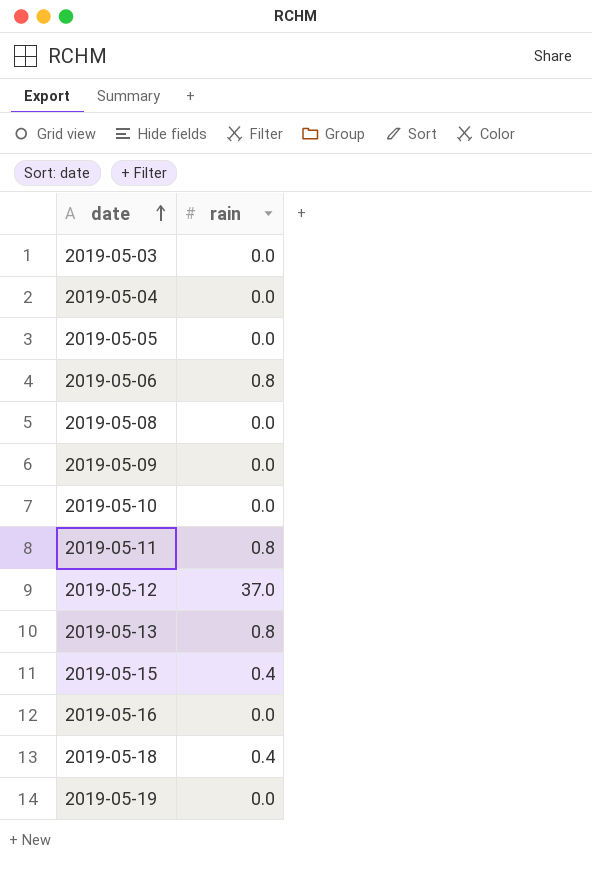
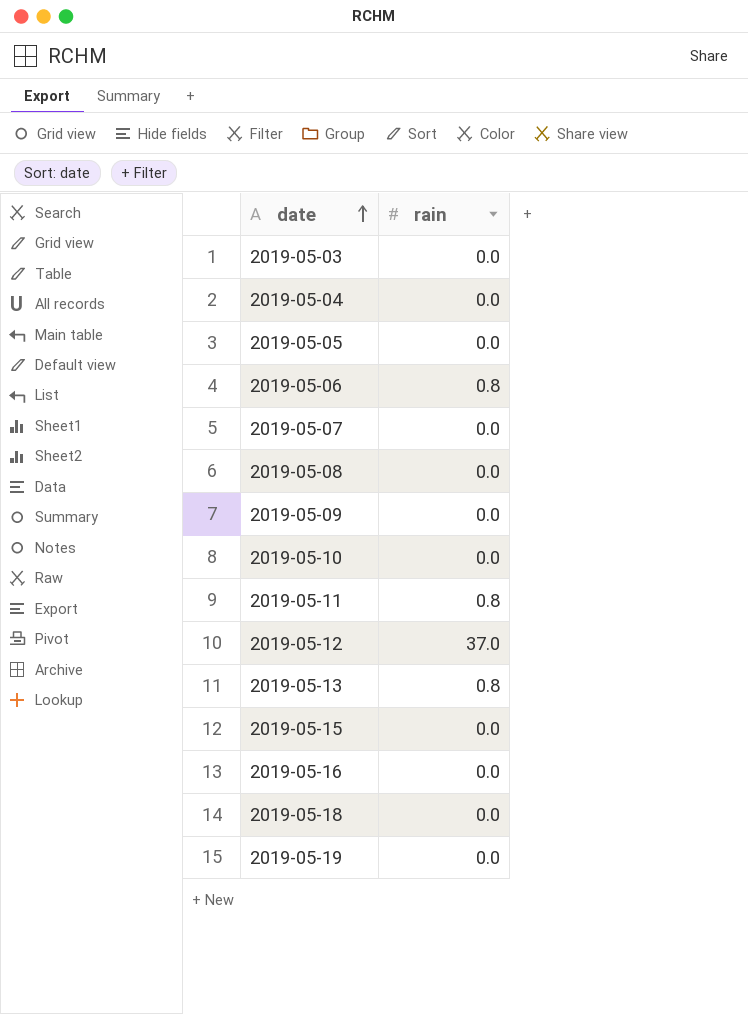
row 2019-05-07: none -> 0.0
2019-05-15 | rain: 0.4 -> 0.0
2019-05-18 | rain: 0.4 -> 0.0

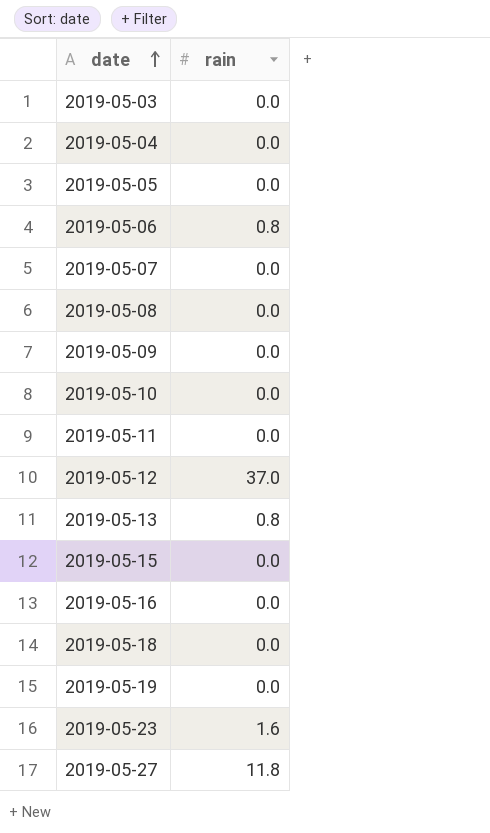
2019-05-11 | rain: 0.8 -> 0.0
row 2019-05-23: none -> 1.6
row 2019-05-27: none -> 11.8

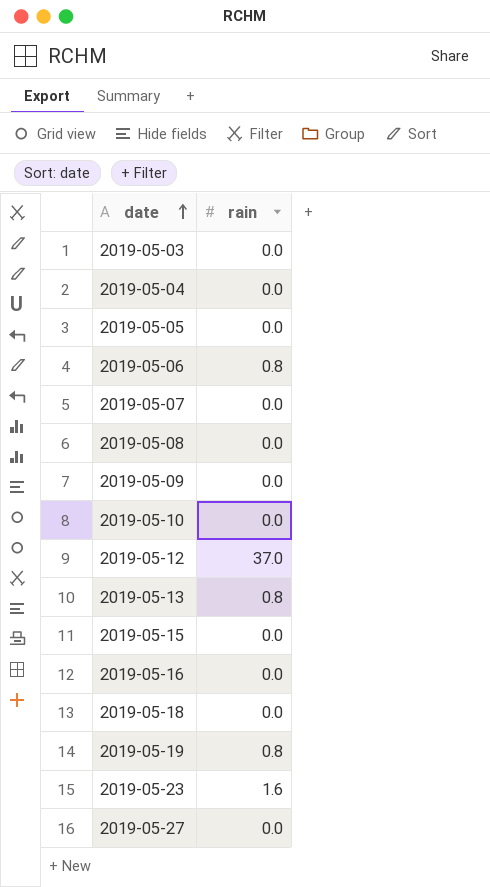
row 2019-05-11: 0.0 -> none
2019-05-19 | rain: 0.0 -> 0.8
2019-05-27 | rain: 11.8 -> 0.0

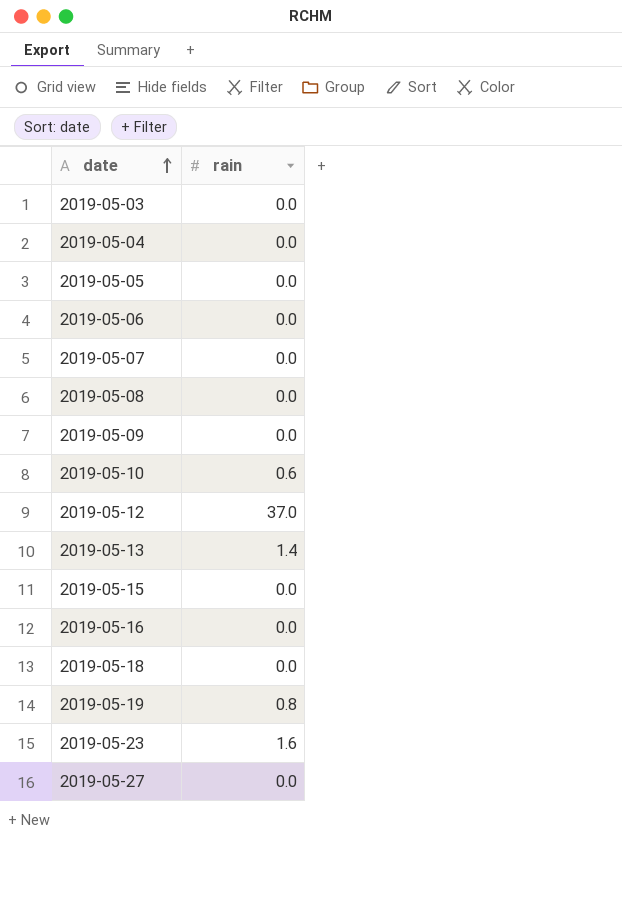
2019-05-06 | rain: 0.8 -> 0.0
2019-05-10 | rain: 0.0 -> 0.6
2019-05-13 | rain: 0.8 -> 1.4

